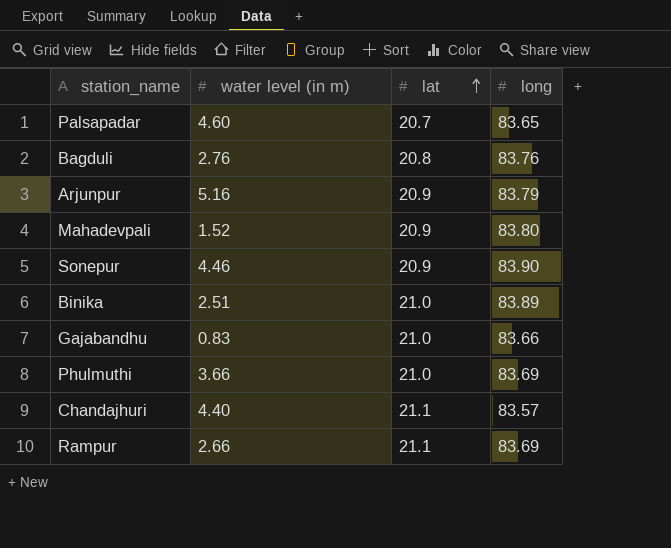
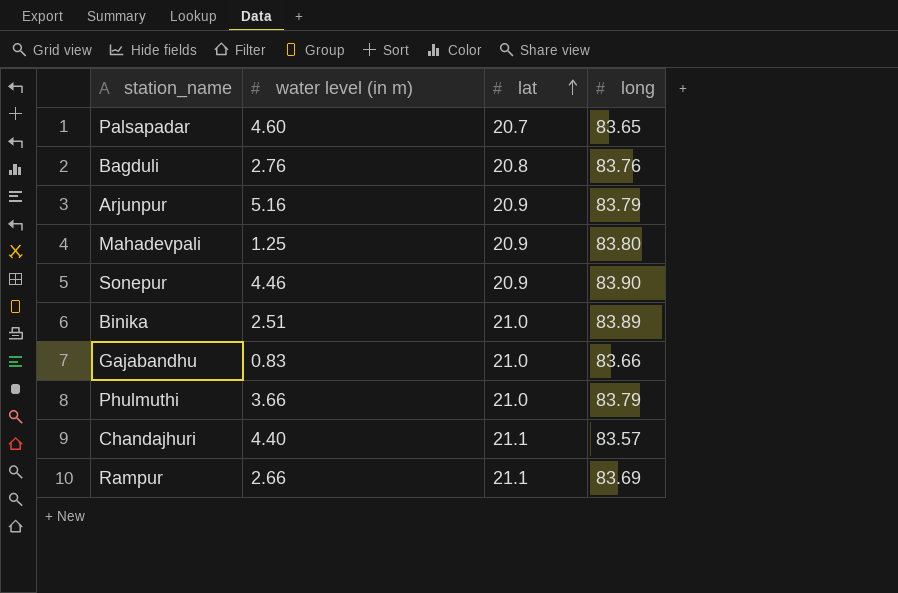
Mahadevpali | water level (in m): 1.52 -> 1.25
Phulmuthi | long: 83.69 -> 83.79

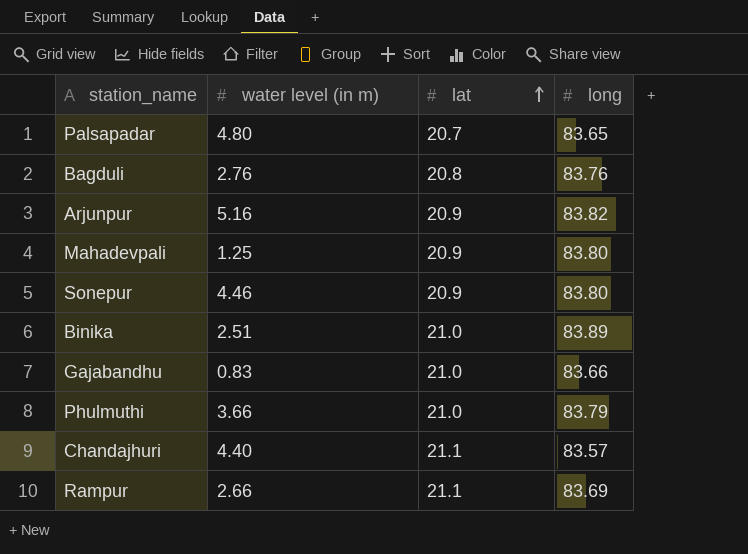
Palsapadar | water level (in m): 4.60 -> 4.80
Arjunpur | long: 83.79 -> 83.82
Sonepur | long: 83.90 -> 83.80

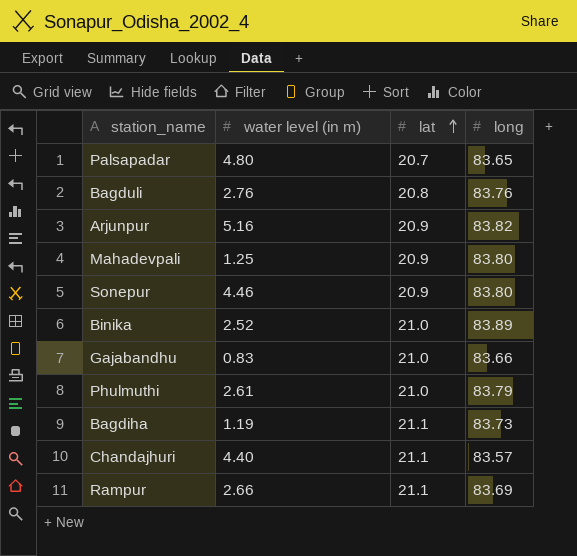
Binika | water level (in m): 2.51 -> 2.52
Phulmuthi | water level (in m): 3.66 -> 2.61
row Bagdiha: none -> 1.19 | 21.1 | 83.73

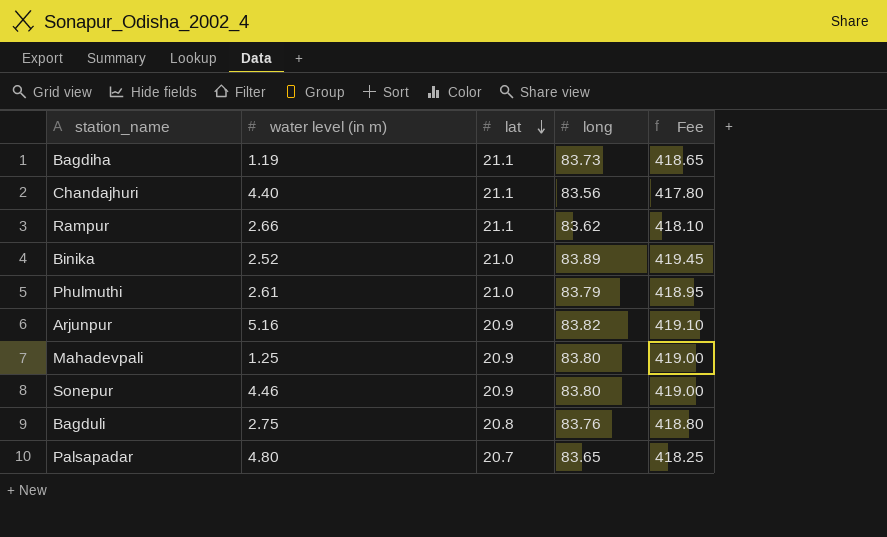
row order: lat ascending -> lat descending
column Fee | formula: none -> [long] * 5
row Gajabandhu: 0.83 | 21.0 | 83.66 -> none
Chandajhuri | long: 83.57 -> 83.56
Rampur | long: 83.69 -> 83.62
Bagduli | water level (in m): 2.76 -> 2.75

